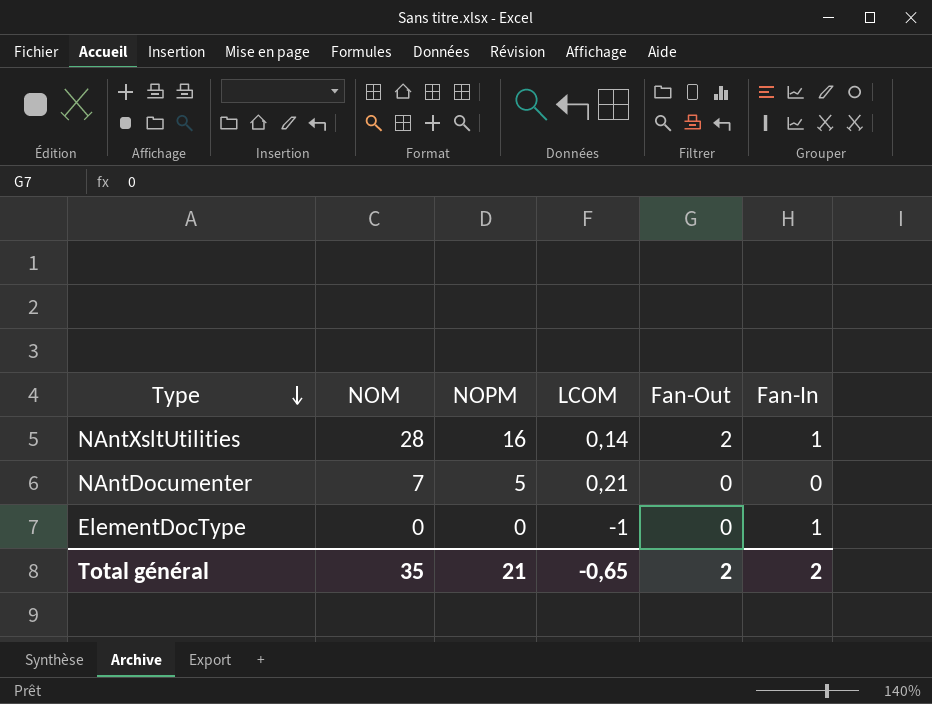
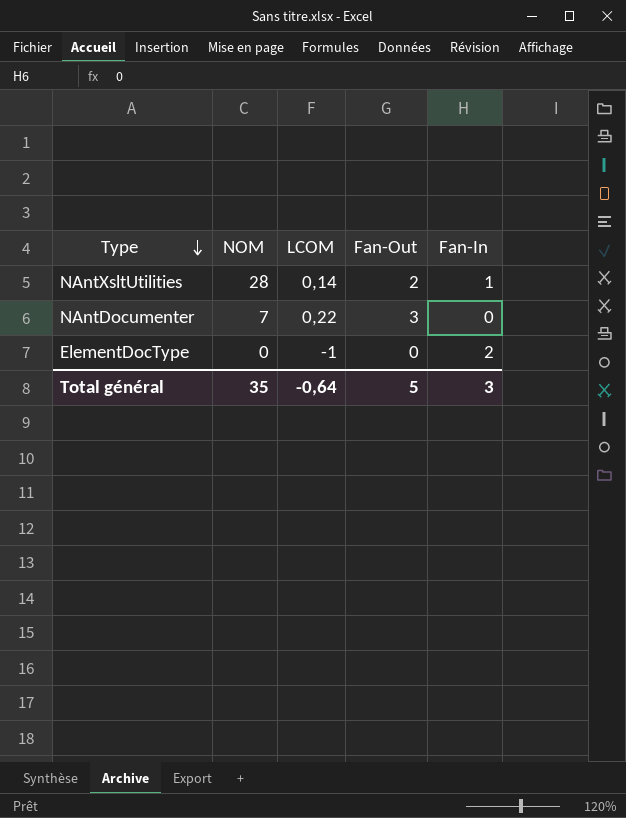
column NOPM | position: 3 -> none
NAntDocumenter | LCOM: 0,21 -> 0,22
NAntDocumenter | Fan-Out: 0 -> 3
ElementDocType | Fan-In: 1 -> 2
Total général | LCOM: -0,65 -> -0,64
Total général | Fan-Out: 2 -> 5
Total général | Fan-In: 2 -> 3

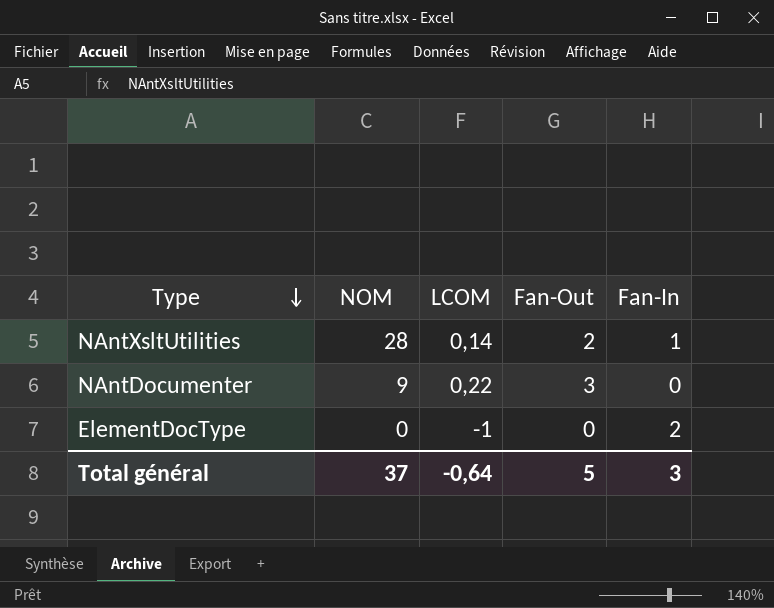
NAntDocumenter | NOM: 7 -> 9
Total général | NOM: 35 -> 37

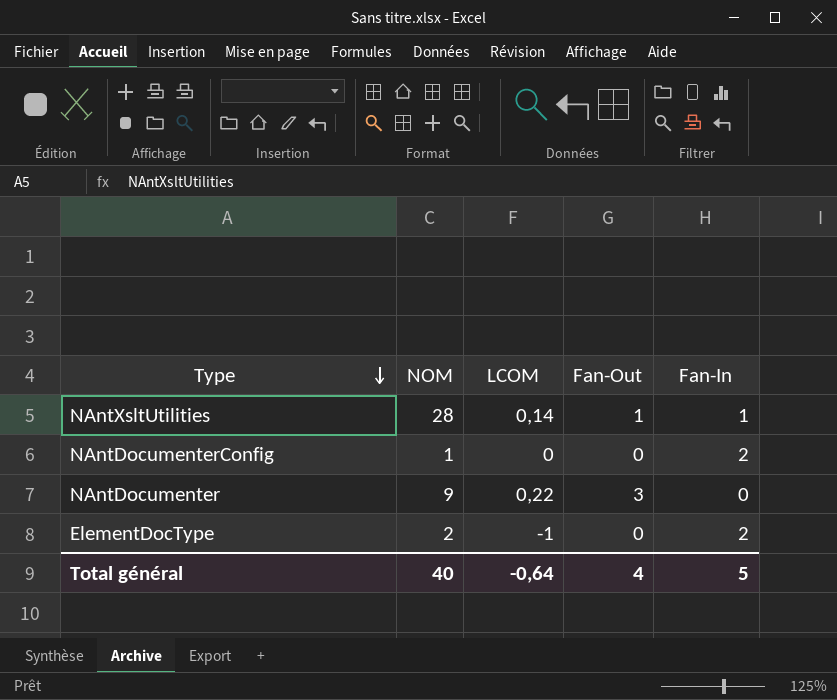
NAntXsltUtilities | Fan-Out: 2 -> 1
row NAntDocumenterConfig: none -> 1 | 0 | 0 | 2
ElementDocType | NOM: 0 -> 2
Total général | NOM: 37 -> 40
Total général | Fan-Out: 5 -> 4
Total général | Fan-In: 3 -> 5

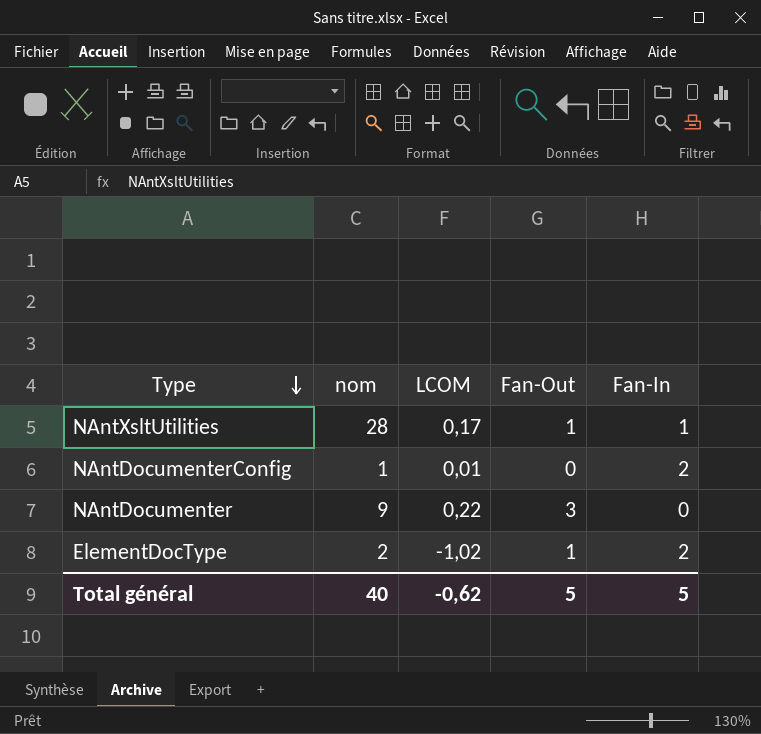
column name: NOM -> nom
NAntXsltUtilities | LCOM: 0,14 -> 0,17
NAntDocumenterConfig | LCOM: 0 -> 0,01
ElementDocType | LCOM: -1 -> -1,02
ElementDocType | Fan-Out: 0 -> 1
Total général | LCOM: -0,64 -> -0,62
Total général | Fan-Out: 4 -> 5

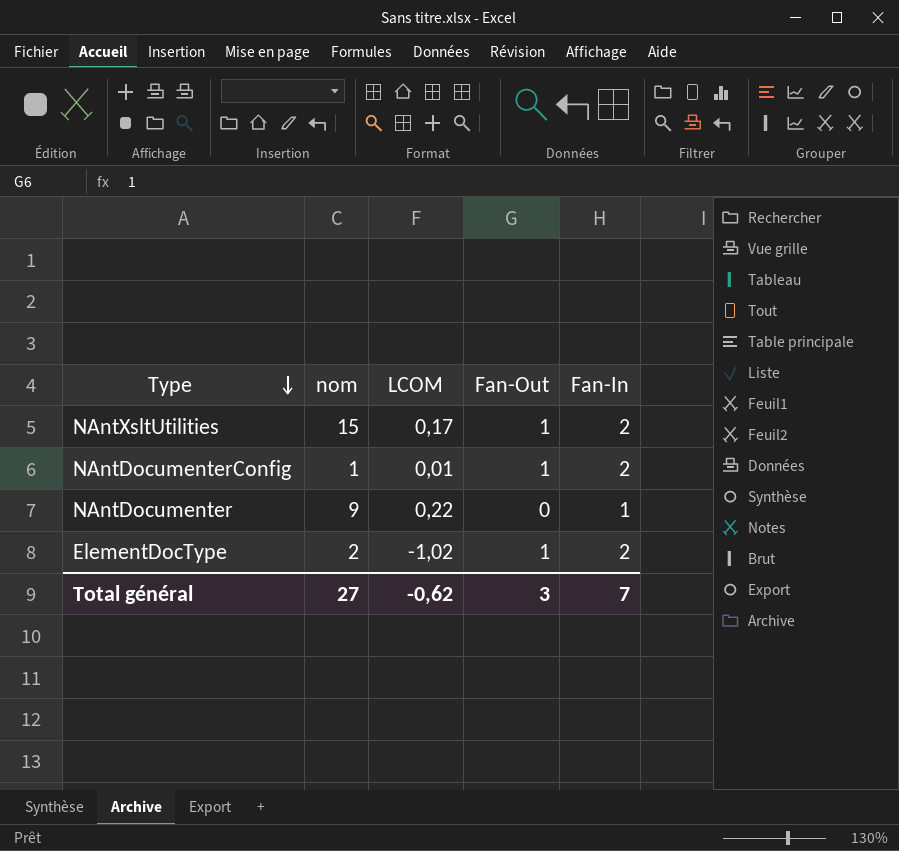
NAntXsltUtilities | nom: 28 -> 15
NAntXsltUtilities | Fan-In: 1 -> 2
NAntDocumenterConfig | Fan-Out: 0 -> 1
NAntDocumenter | Fan-Out: 3 -> 0
NAntDocumenter | Fan-In: 0 -> 1
Total général | nom: 40 -> 27
Total général | Fan-Out: 5 -> 3
Total général | Fan-In: 5 -> 7

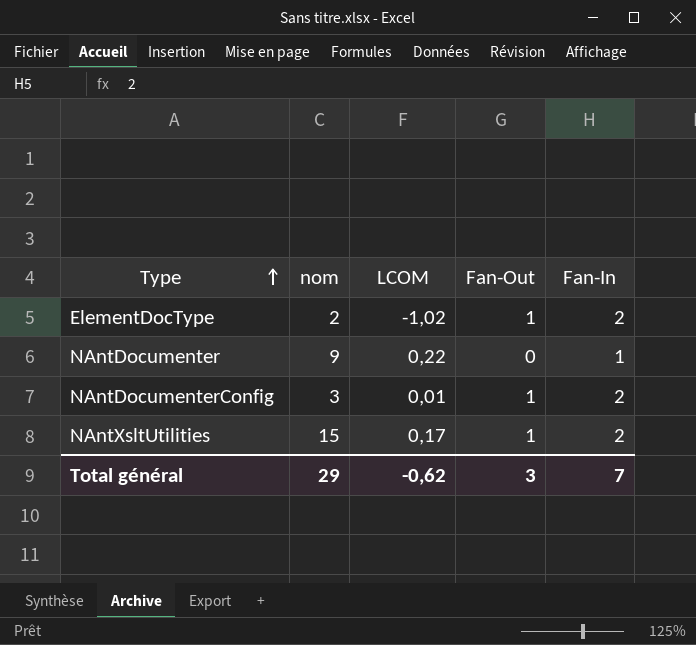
row order: Type descending -> Type ascending
NAntDocumenterConfig | nom: 1 -> 3
Total général | nom: 27 -> 29

